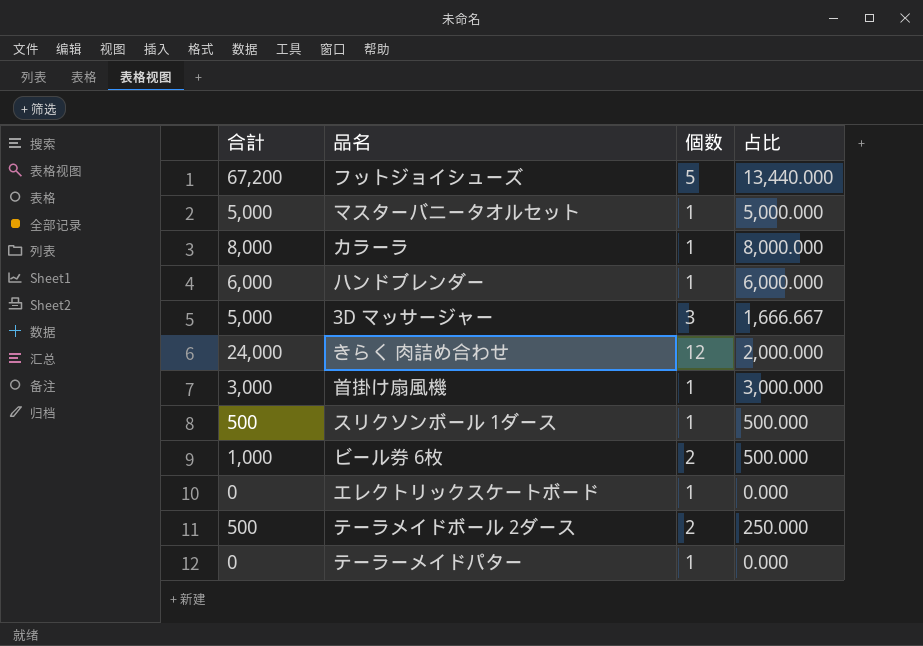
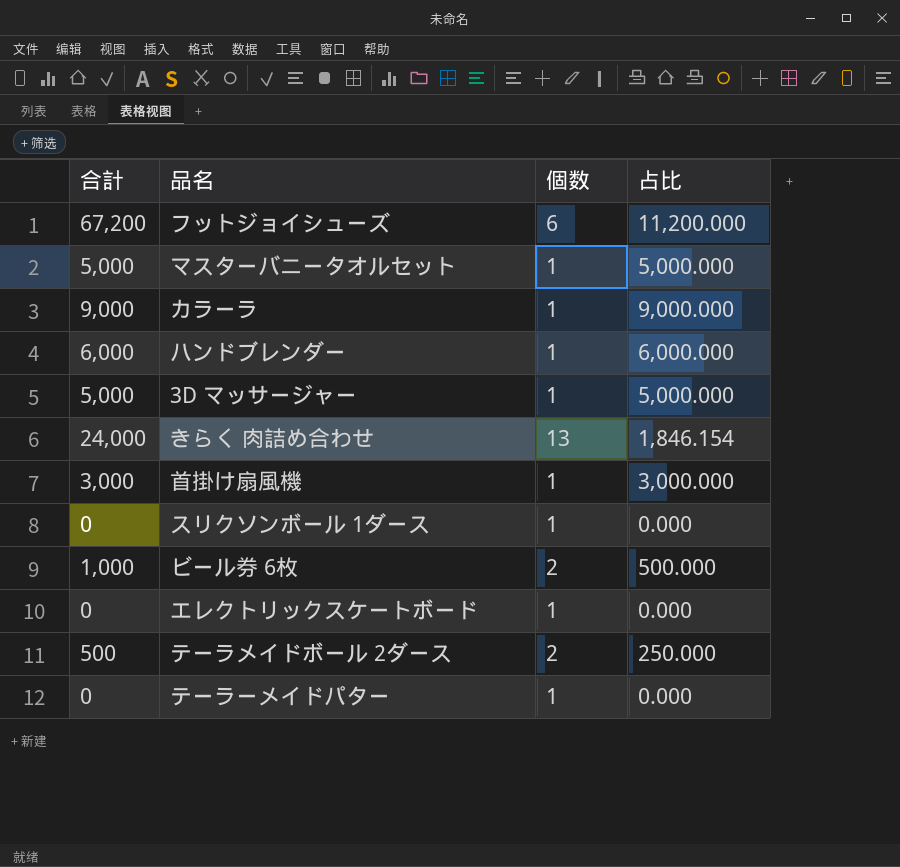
フットジョイシューズ | 個数: 5 -> 6
フットジョイシューズ | 占比: 13,440.000 -> 11,200.000
カラーラ | 合計: 8,000 -> 9,000
カラーラ | 占比: 8,000.000 -> 9,000.000
3D マッサージャー | 個数: 3 -> 1
3D マッサージャー | 占比: 1,666.667 -> 5,000.000
きらく 肉詰め合わせ | 個数: 12 -> 13
きらく 肉詰め合わせ | 占比: 2,000.000 -> 1,846.154
スリクソンボール 1ダース | 合計: 500 -> 0
スリクソンボール 1ダース | 占比: 500.000 -> 0.000

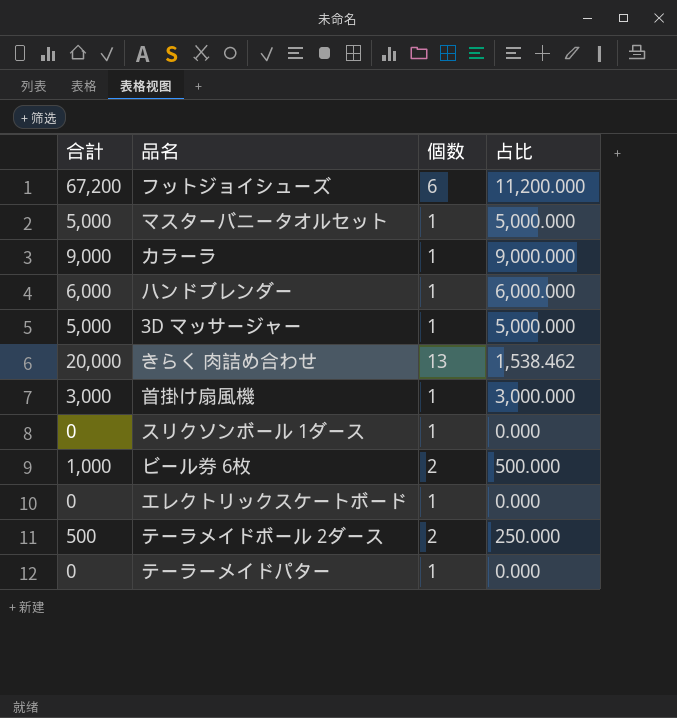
きらく 肉詰め合わせ | 合計: 24,000 -> 20,000
きらく 肉詰め合わせ | 占比: 1,846.154 -> 1,538.462

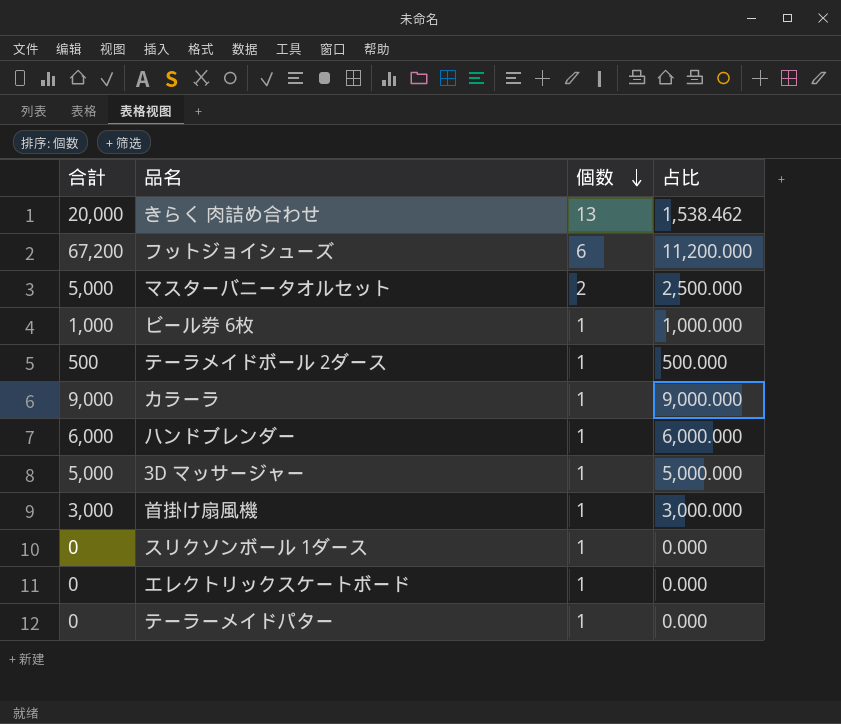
row order: none -> 個数 descending
マスターバニータオルセット | 個数: 1 -> 2
マスターバニータオルセット | 占比: 5,000.000 -> 2,500.000
ビール券 6枚 | 個数: 2 -> 1
ビール券 6枚 | 占比: 500.000 -> 1,000.000
テーラメイドボール 2ダース | 個数: 2 -> 1
テーラメイドボール 2ダース | 占比: 250.000 -> 500.000

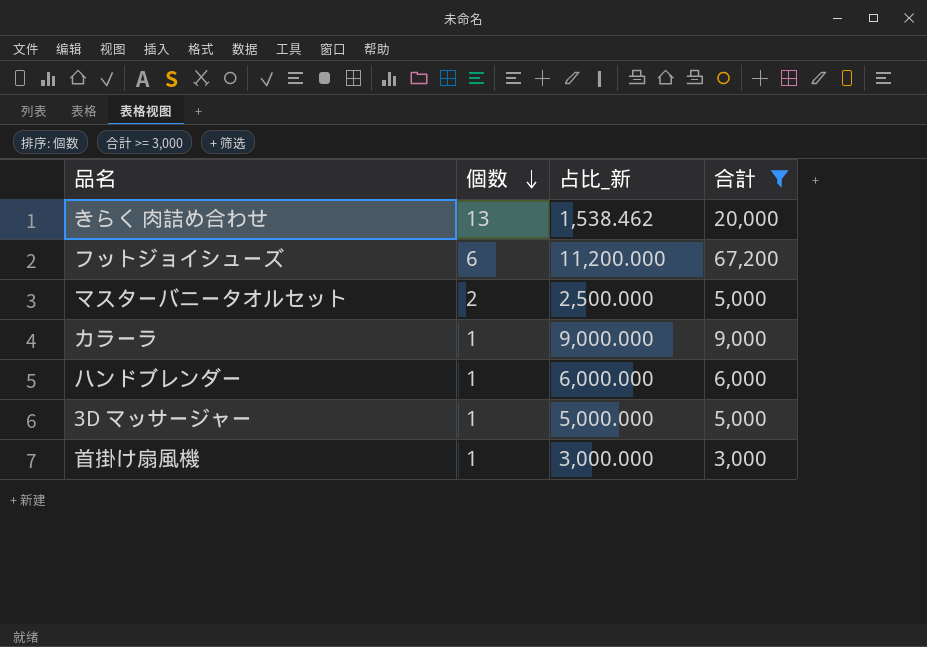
filter: none -> 合計 >= 3,000
column name: 占比 -> 占比_新
column 合計 | position: 1 -> 4

